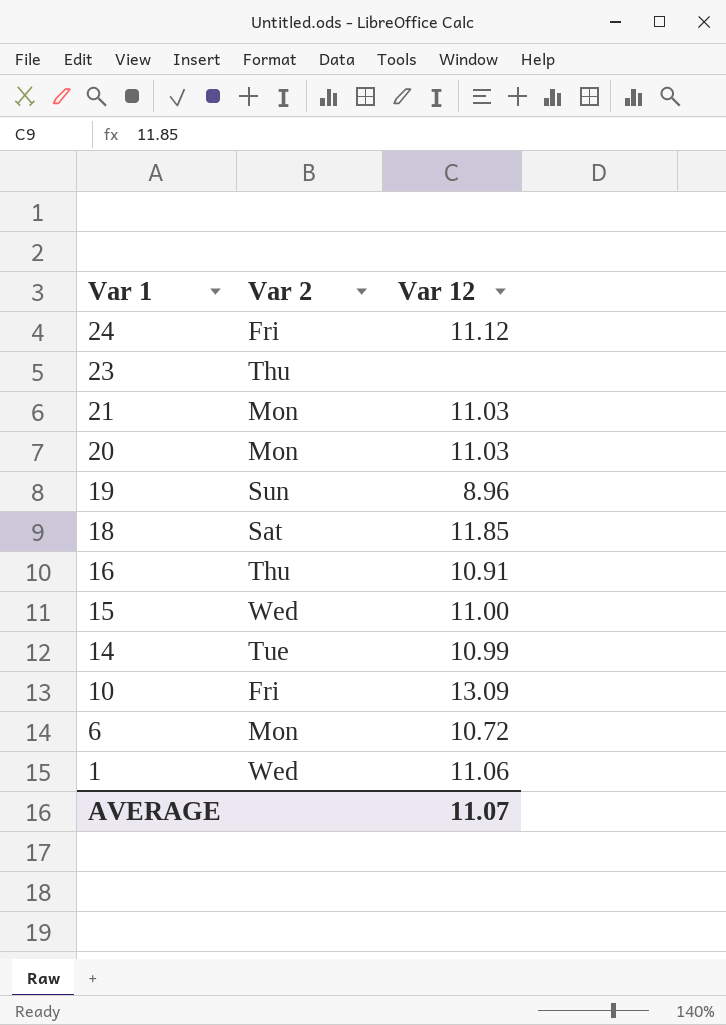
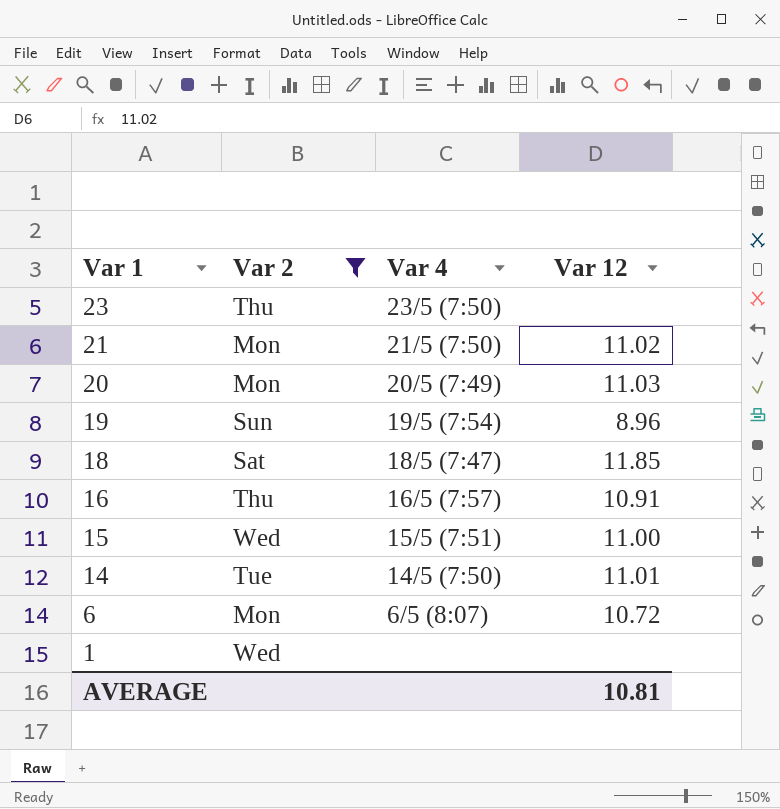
filter: none -> Var 2 != Fri
column Var 4 | position: none -> 3
21 | Var 12: 11.03 -> 11.02
14 | Var 12: 10.99 -> 11.01
1 | Var 12: 11.06 -> none
AVERAGE | Var 12: 11.07 -> 10.81

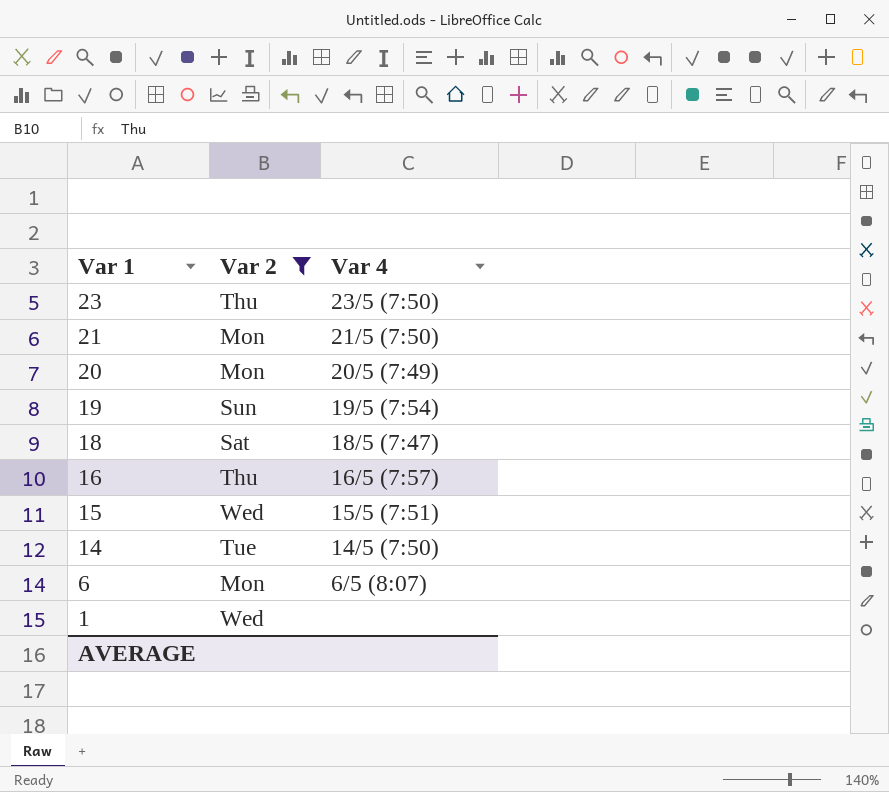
column Var 12 | position: 4 -> none

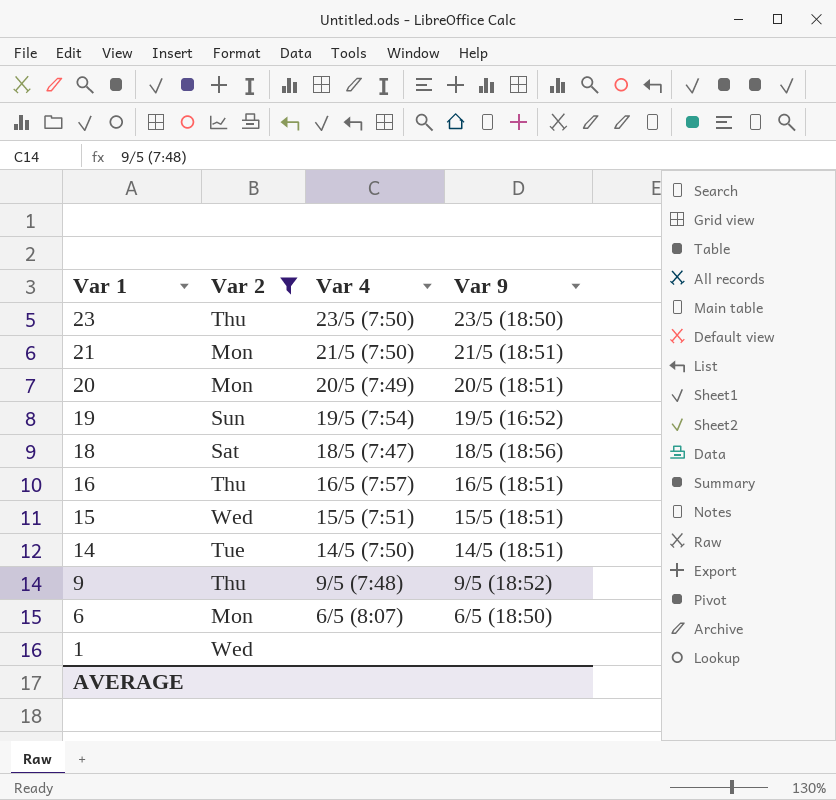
column Var 9 | position: none -> 4
row 9: none -> Thu | 9/5 (7:48) | 9/5 (18:52)

